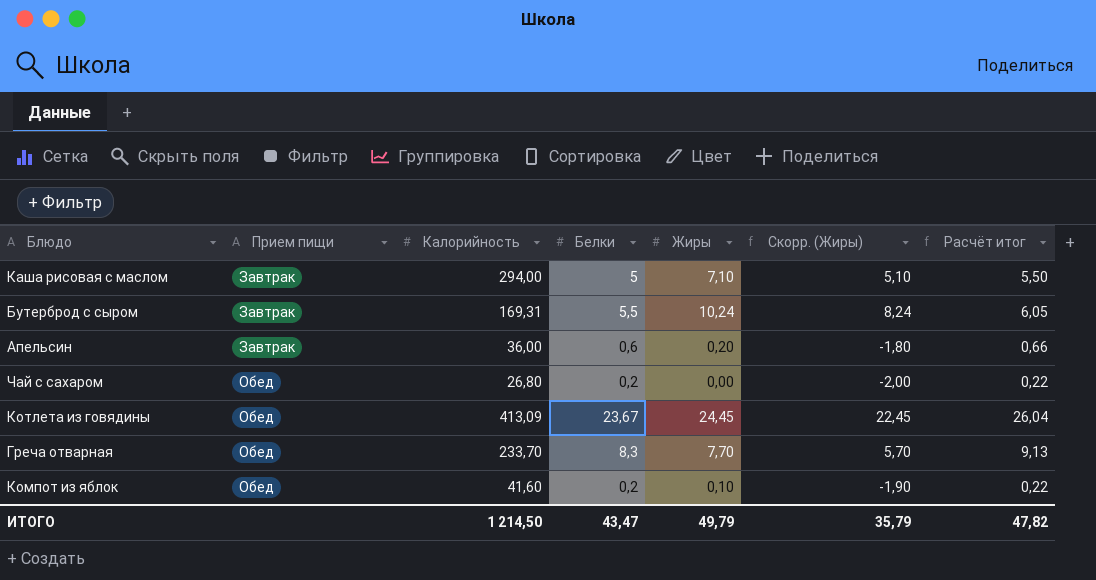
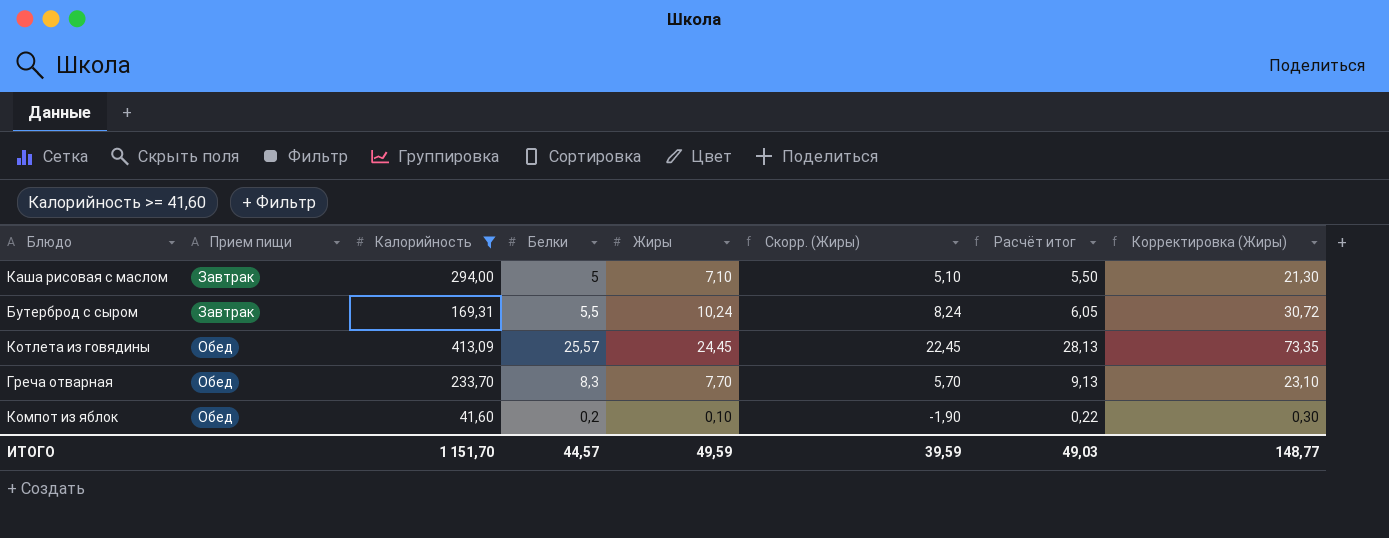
filter: none -> Калорийность >= 41,60
column Корректировка (Жиры) | formula: none -> [Жиры] * 3
Котлета из говядины | Белки: 23,67 -> 25,57
Котлета из говядины | Расчёт итог: 26,04 -> 28,13
ИТОГО | Калорийность: 1 214,50 -> 1 151,70
ИТОГО | Белки: 43,47 -> 44,57
ИТОГО | Жиры: 49,79 -> 49,59
ИТОГО | Скорр. (Жиры): 35,79 -> 39,59
ИТОГО | Расчёт итог: 47,82 -> 49,03

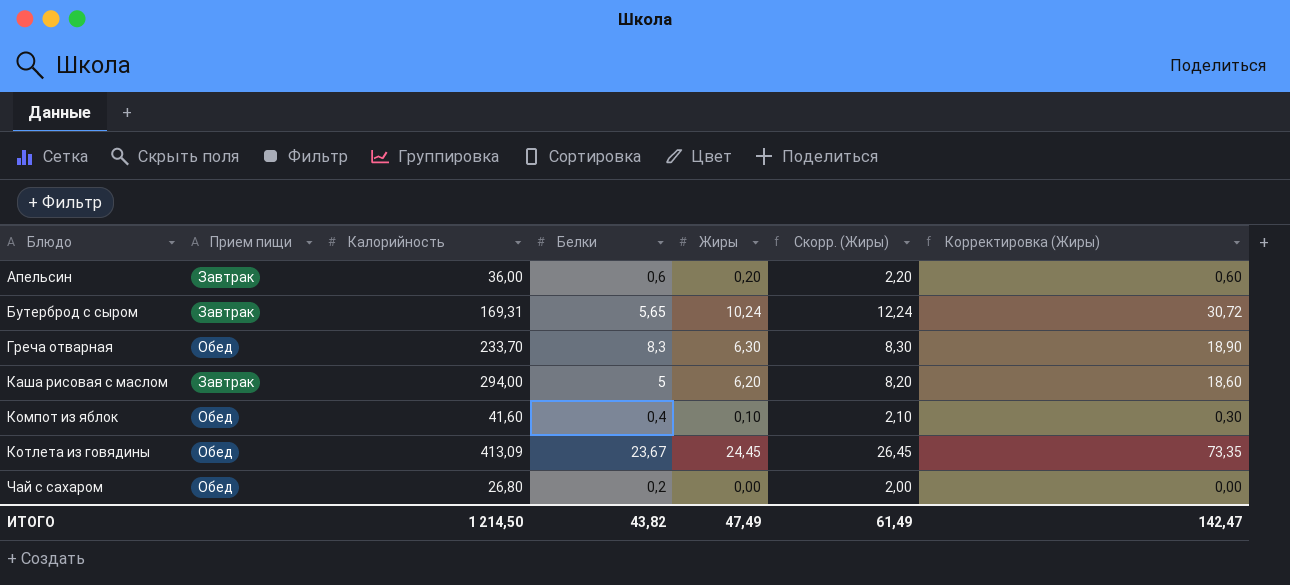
filter: Калорийность >= 41,60 -> none
row order: Прием пищи ascending -> Блюдо ascending
column Расчёт итог | formula: [Белки] * 1,1 -> none
column Скорр. (Жиры) | formula: [Жиры] - 2 -> [Жиры] + 2
Бутерброд с сыром | Белки: 5,5 -> 5,65
Греча отварная | Жиры: 7,70 -> 6,30
Греча отварная | Корректировка (Жиры): 23,10 -> 18,90
Каша рисовая с маслом | Жиры: 7,10 -> 6,20
Каша рисовая с маслом | Корректировка (Жиры): 21,30 -> 18,60
Компот из яблок | Белки: 0,2 -> 0,4
Котлета из говядины | Белки: 25,57 -> 23,67
ИТОГО | Калорийность: 1 151,70 -> 1 214,50
ИТОГО | Белки: 44,57 -> 43,82
ИТОГО | Жиры: 49,59 -> 47,49
ИТОГО | Скорр. (Жиры): 39,59 -> 61,49
ИТОГО | Корректировка (Жиры): 148,77 -> 142,47

